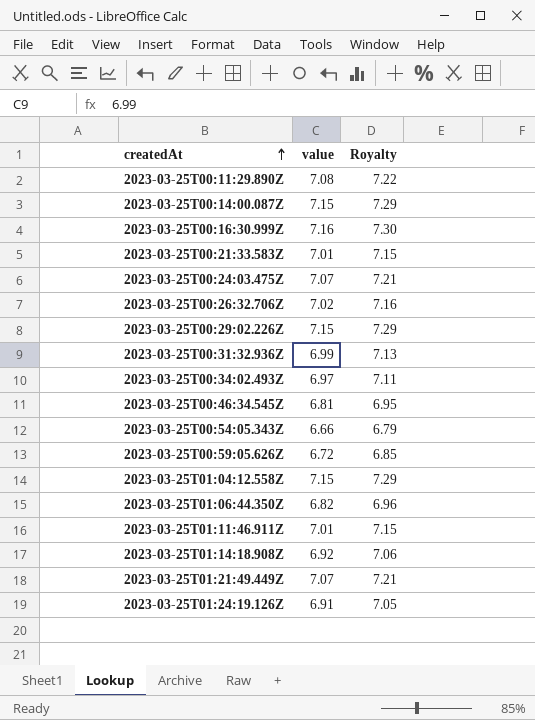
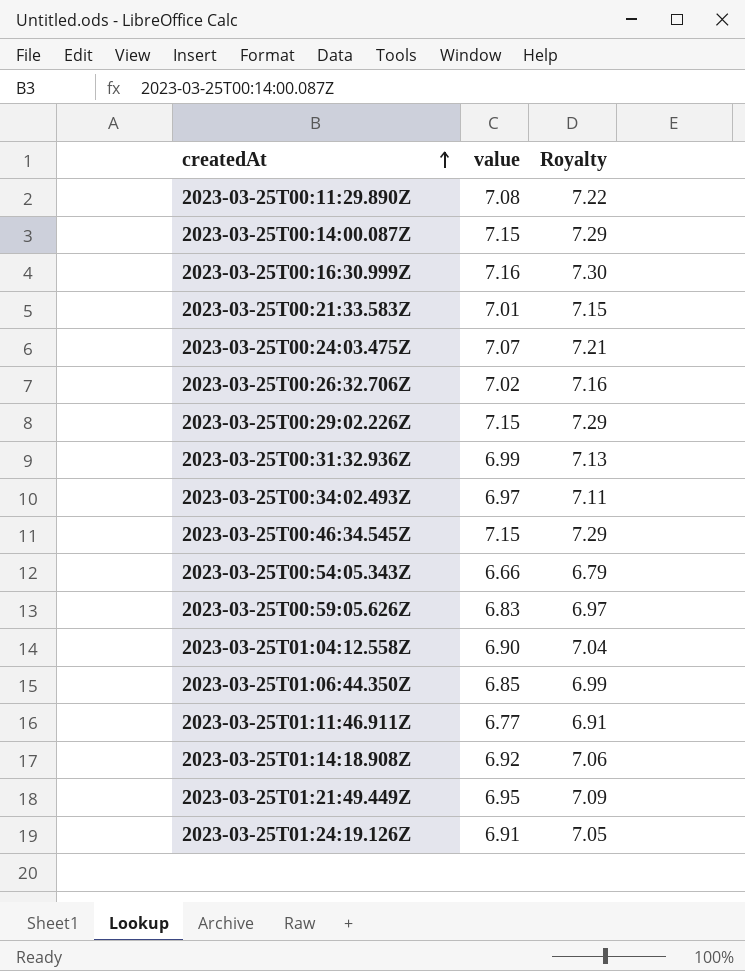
2023-03-25T00:46:34.545Z | value: 6.81 -> 7.15
2023-03-25T00:46:34.545Z | Royalty: 6.95 -> 7.29
2023-03-25T00:59:05.626Z | value: 6.72 -> 6.83
2023-03-25T00:59:05.626Z | Royalty: 6.85 -> 6.97
2023-03-25T01:04:12.558Z | value: 7.15 -> 6.90
2023-03-25T01:04:12.558Z | Royalty: 7.29 -> 7.04
2023-03-25T01:06:44.350Z | value: 6.82 -> 6.85
2023-03-25T01:06:44.350Z | Royalty: 6.96 -> 6.99
2023-03-25T01:11:46.911Z | value: 7.01 -> 6.77
2023-03-25T01:11:46.911Z | Royalty: 7.15 -> 6.91
2023-03-25T01:21:49.449Z | value: 7.07 -> 6.95
2023-03-25T01:21:49.449Z | Royalty: 7.21 -> 7.09

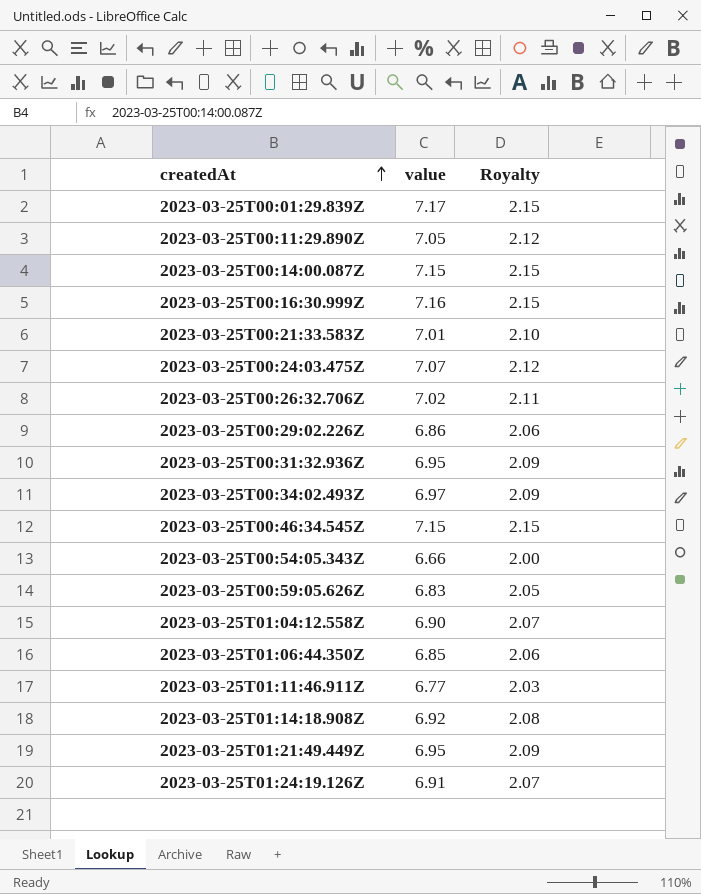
column Royalty | formula: [value] * 1.02 -> [value] * 0.3
row 2023-03-25T00:01:29.839Z: none -> 7.17 | 2.15
2023-03-25T00:11:29.890Z | value: 7.08 -> 7.05
2023-03-25T00:29:02.226Z | value: 7.15 -> 6.86
2023-03-25T00:31:32.936Z | value: 6.99 -> 6.95

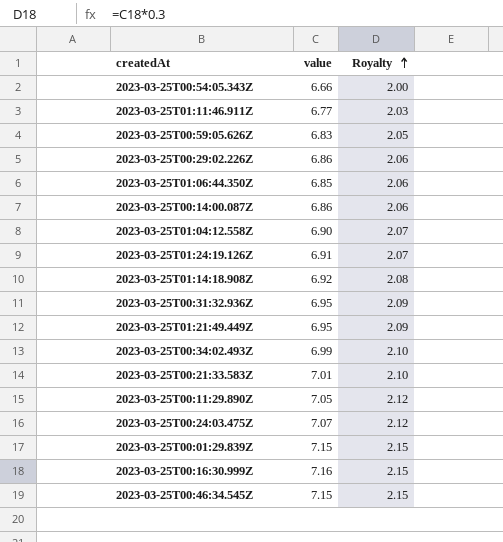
row order: createdAt ascending -> Royalty ascending
row 2023-03-25T00:26:32.706Z: 7.02 | 2.11 -> none
2023-03-25T00:14:00.087Z | value: 7.15 -> 6.86
2023-03-25T00:14:00.087Z | Royalty: 2.15 -> 2.06
2023-03-25T00:34:02.493Z | value: 6.97 -> 6.99
2023-03-25T00:34:02.493Z | Royalty: 2.09 -> 2.10
2023-03-25T00:01:29.839Z | value: 7.17 -> 7.15

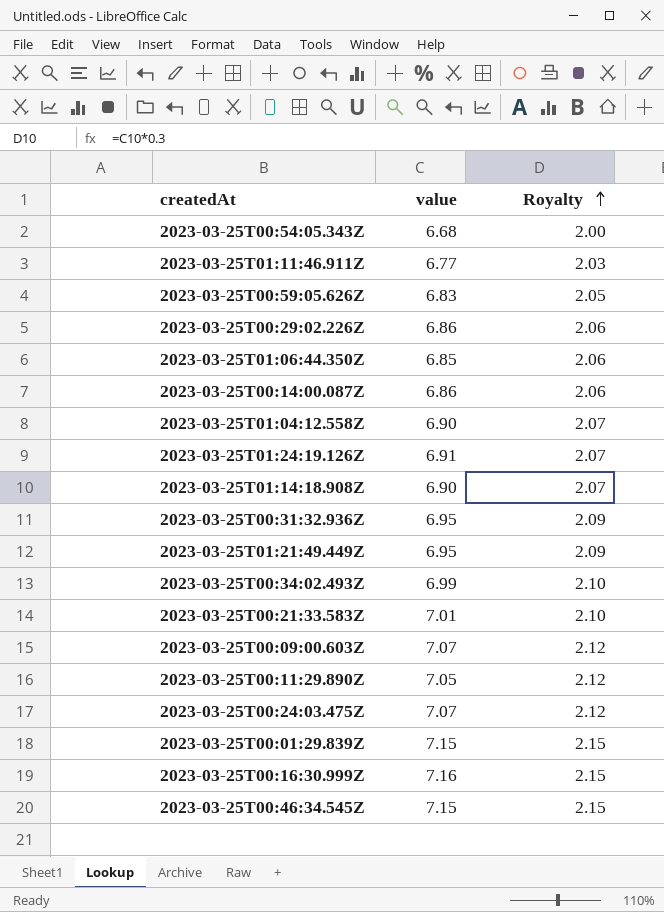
2023-03-25T00:54:05.343Z | value: 6.66 -> 6.68
2023-03-25T01:14:18.908Z | value: 6.92 -> 6.90
2023-03-25T01:14:18.908Z | Royalty: 2.08 -> 2.07
row 2023-03-25T00:09:00.603Z: none -> 7.07 | 2.12

